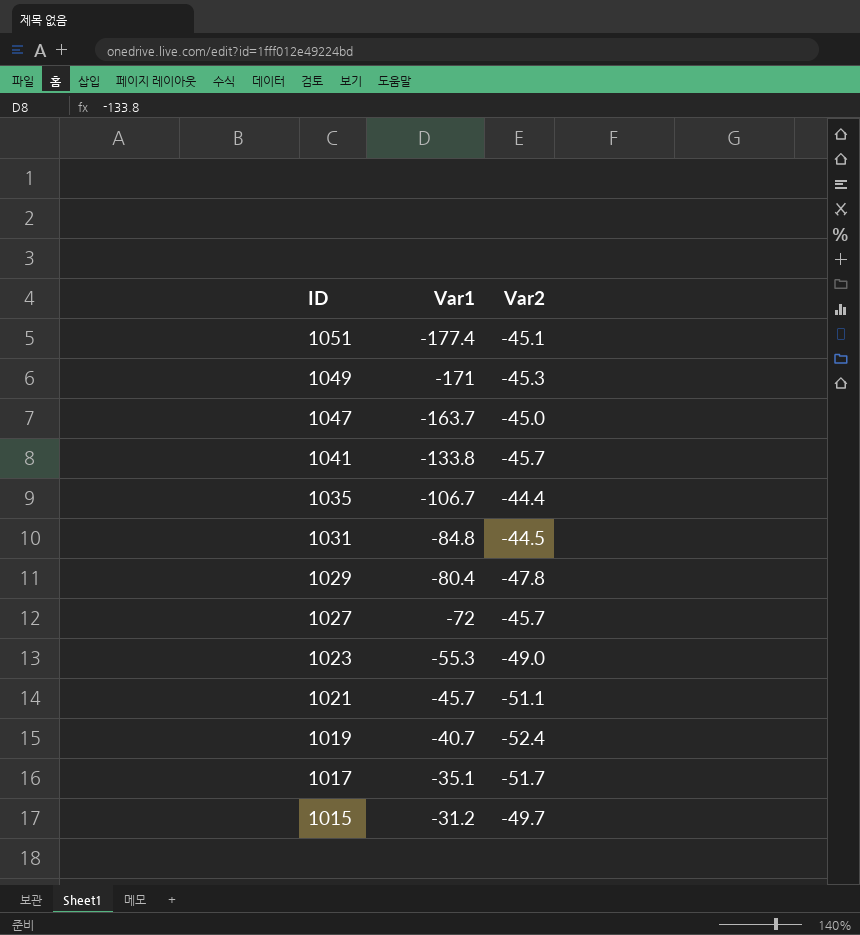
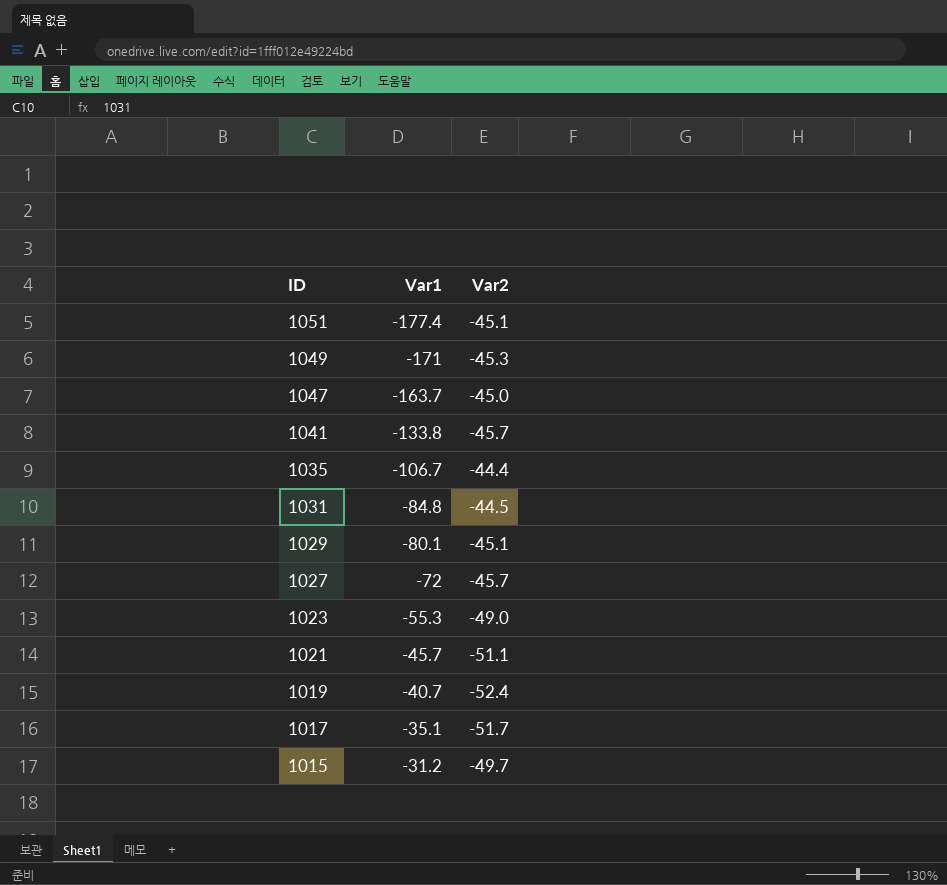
1029 | Var1: -80.4 -> -80.1
1029 | Var2: -47.8 -> -45.1

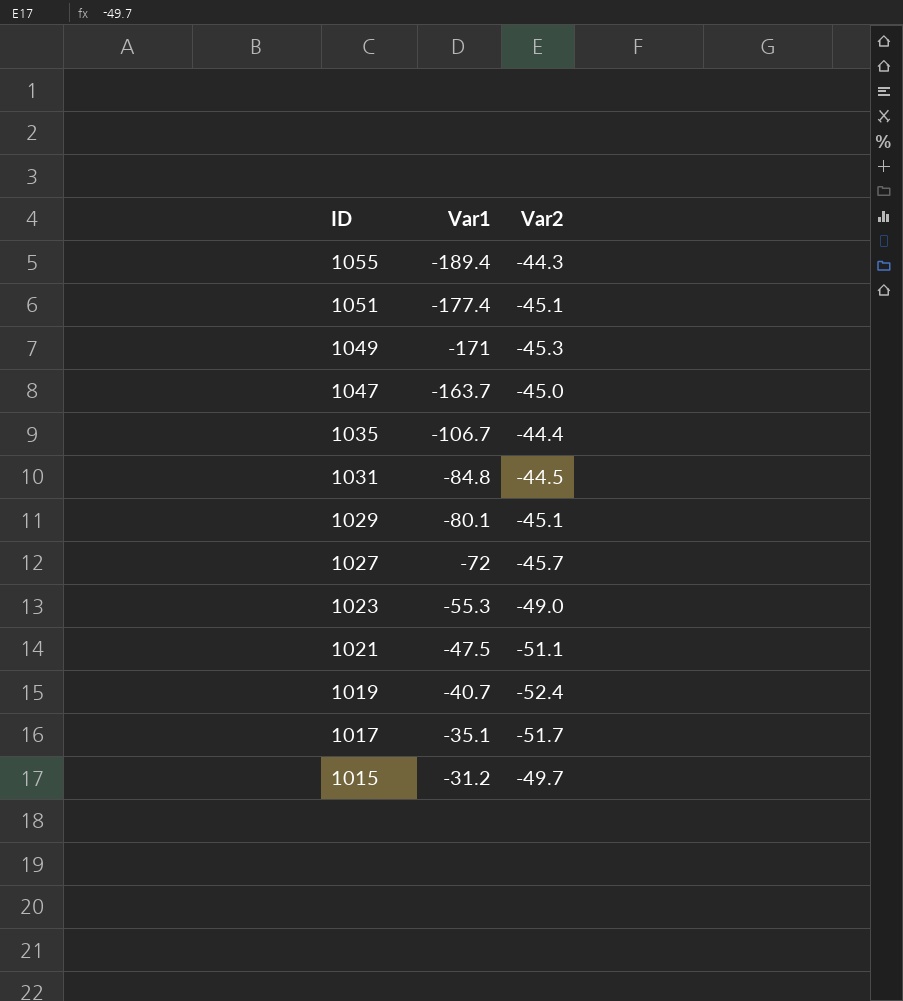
row 1041: -133.8 | -45.7 -> none
row 1055: none -> -189.4 | -44.3
1021 | Var1: -45.7 -> -47.5

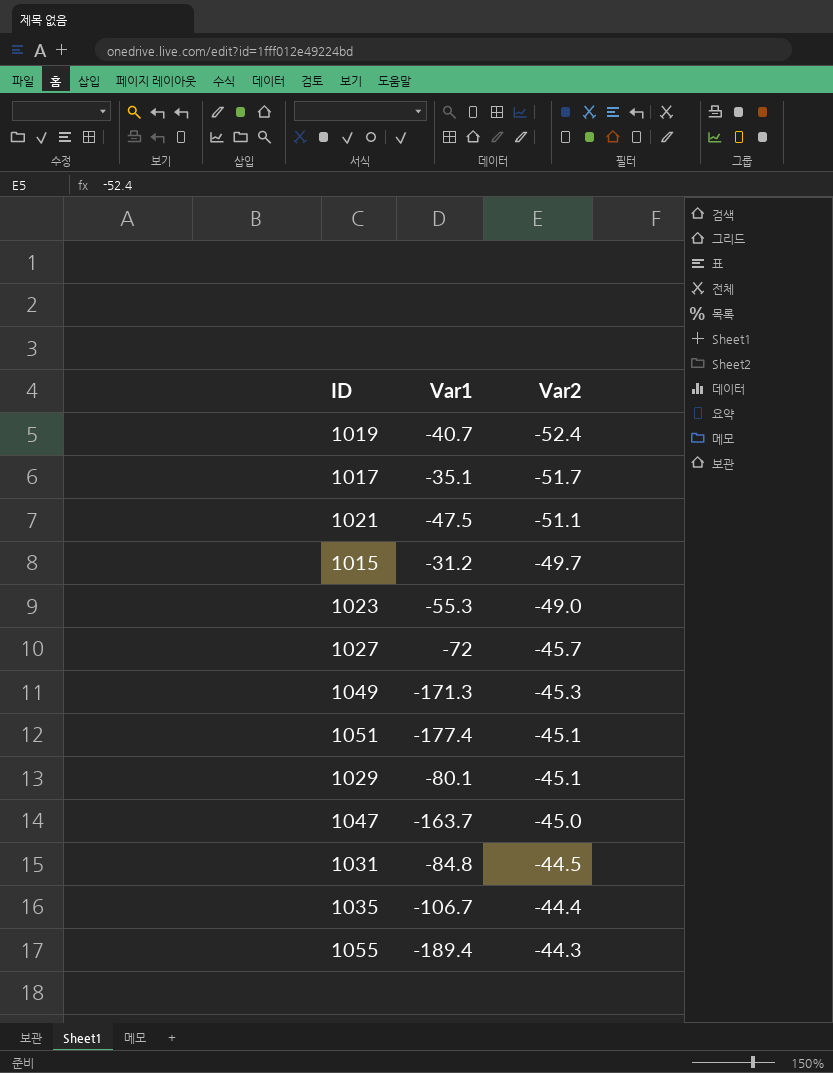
row order: ID descending -> Var2 ascending
1049 | Var1: -171 -> -171.3

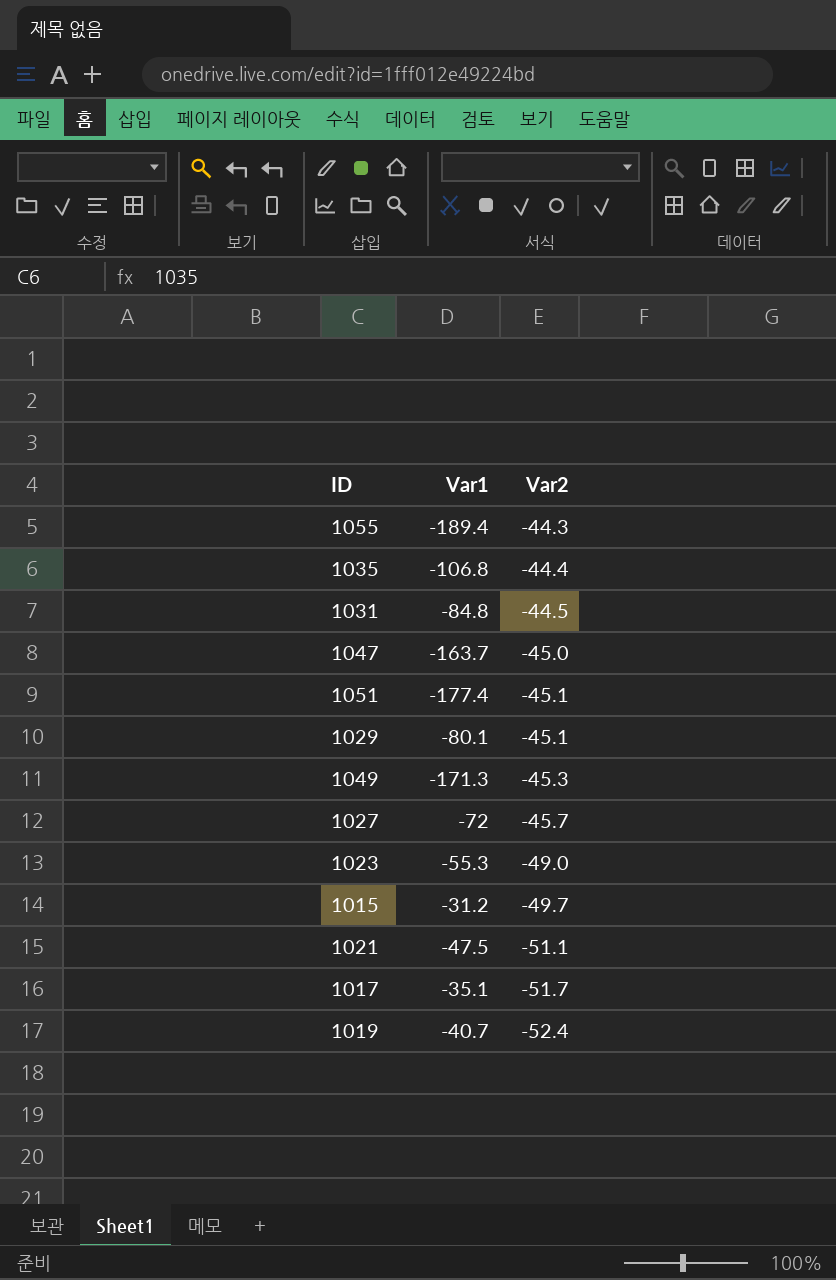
row order: Var2 ascending -> Var2 descending
1035 | Var1: -106.7 -> -106.8

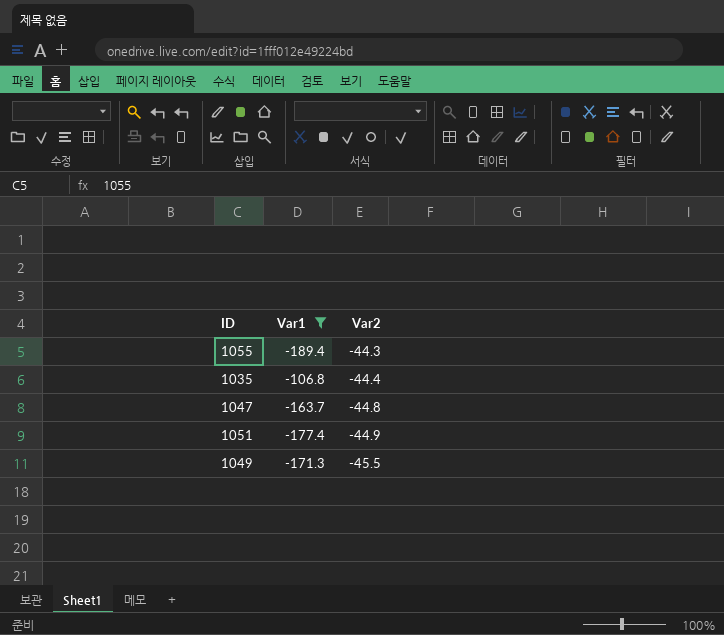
filter: none -> Var1 <= -106.8
1047 | Var2: -45.0 -> -44.8
1051 | Var2: -45.1 -> -44.9
1049 | Var2: -45.3 -> -45.5

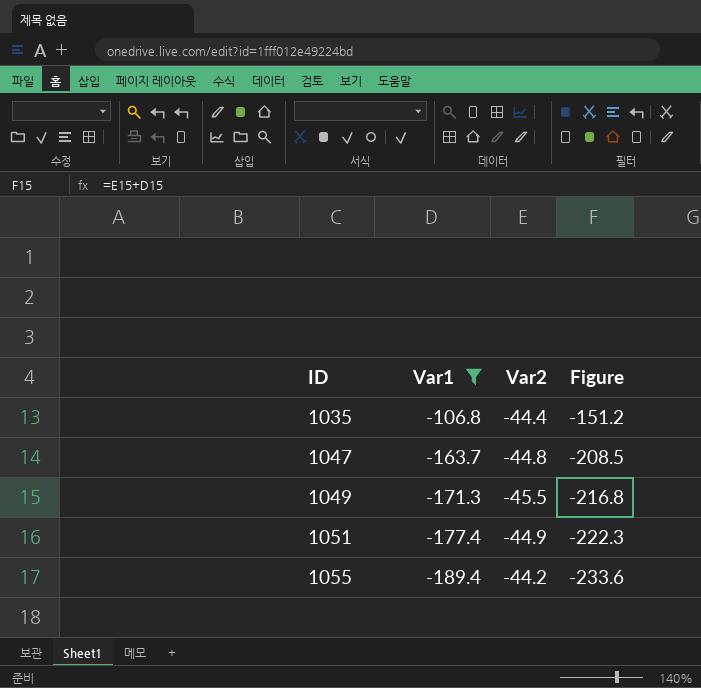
row order: Var2 descending -> ID ascending
column Figure | formula: none -> [Var1] + [Var2]
1055 | Var2: -44.3 -> -44.2

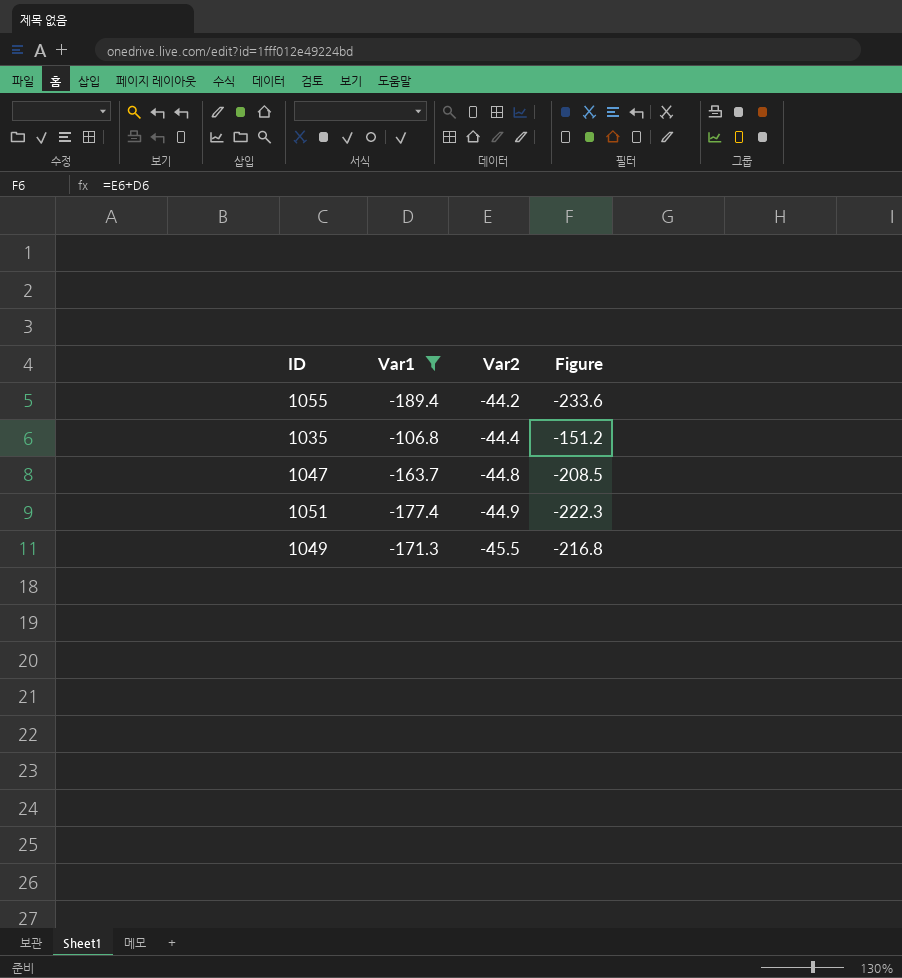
row order: ID ascending -> Var2 descending

